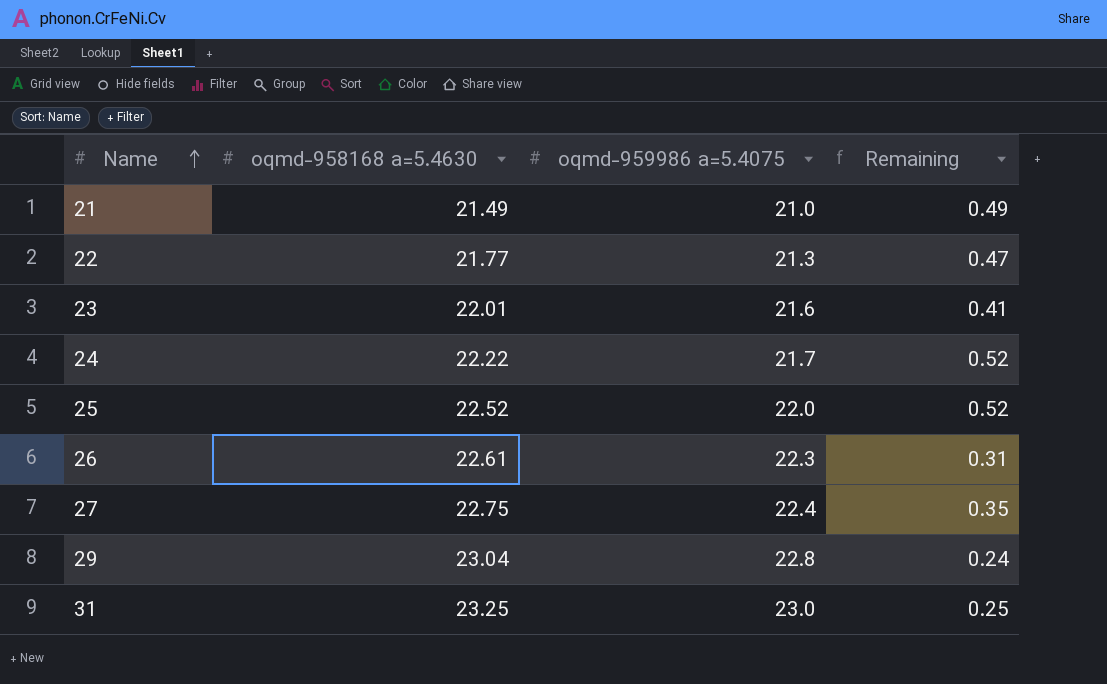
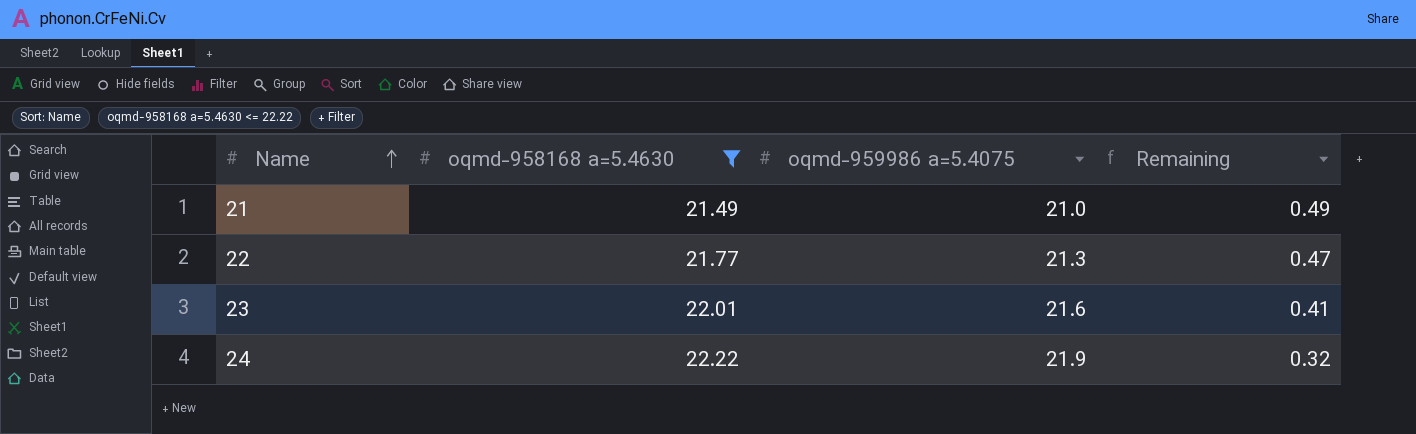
filter: none -> oqmd-958168 a=5.4630 <= 22.22
24 | oqmd-959986 a=5.4075: 21.7 -> 21.9
24 | Remaining: 0.52 -> 0.32

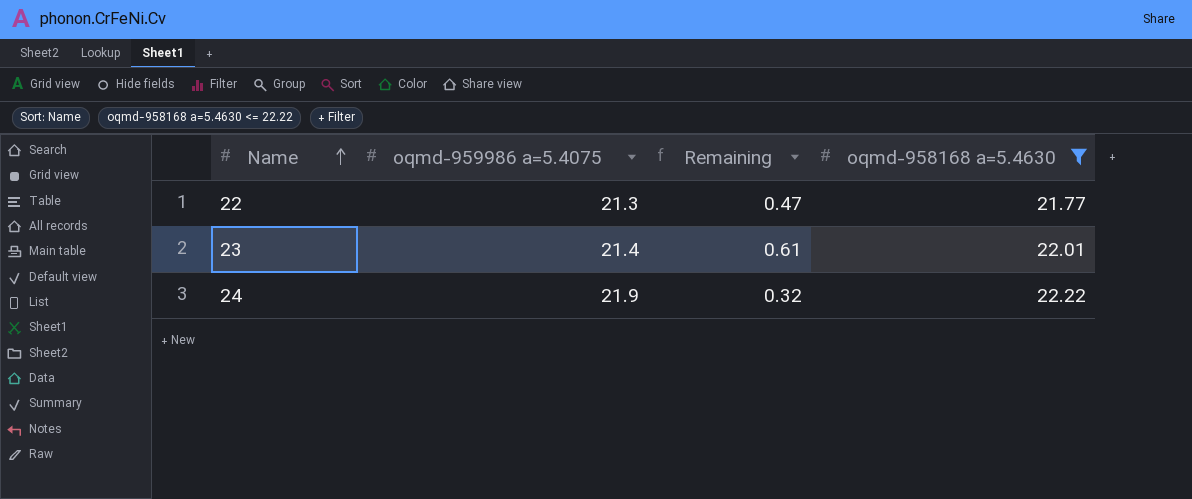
column oqmd-958168 a=5.4630 | position: 2 -> 4
row 21: 21.49 | 21.0 | 0.49 -> none
23 | oqmd-959986 a=5.4075: 21.6 -> 21.4
23 | Remaining: 0.41 -> 0.61

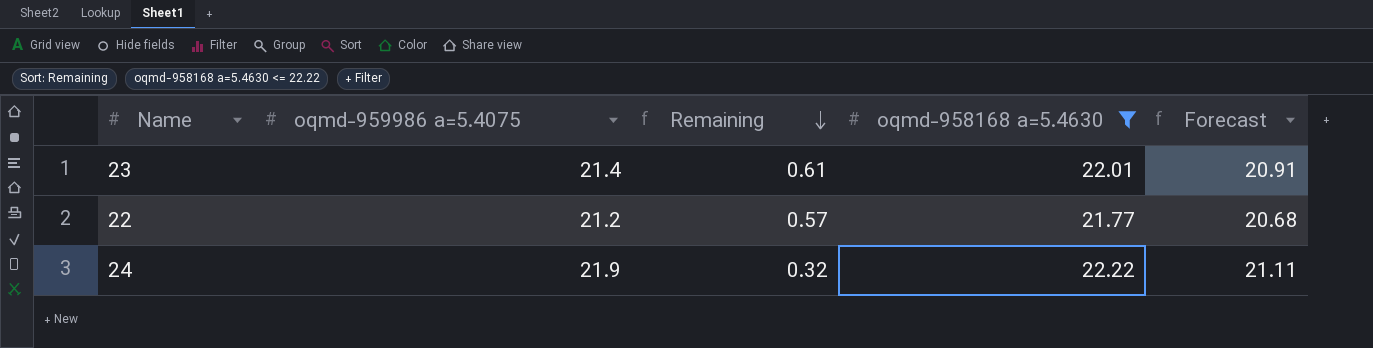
row order: Name ascending -> Remaining descending
column Forecast | formula: none -> [oqmd-958168 a=5.4630] * 0.95
22 | oqmd-959986 a=5.4075: 21.3 -> 21.2
22 | Remaining: 0.47 -> 0.57

